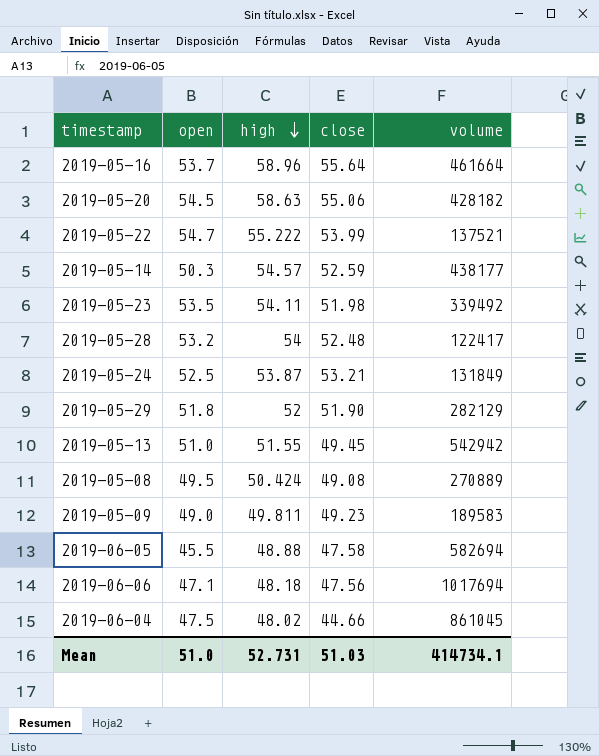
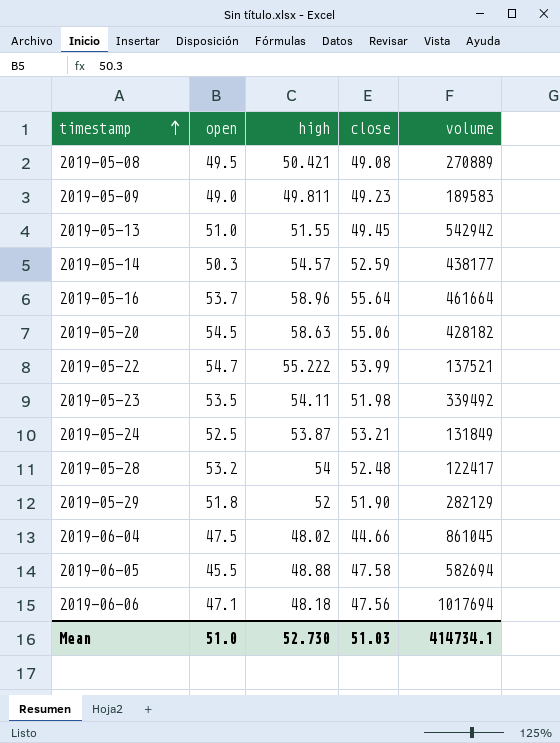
row order: high descending -> timestamp ascending
2019-05-08 | high: 50.424 -> 50.421
Mean | high: 52.731 -> 52.730

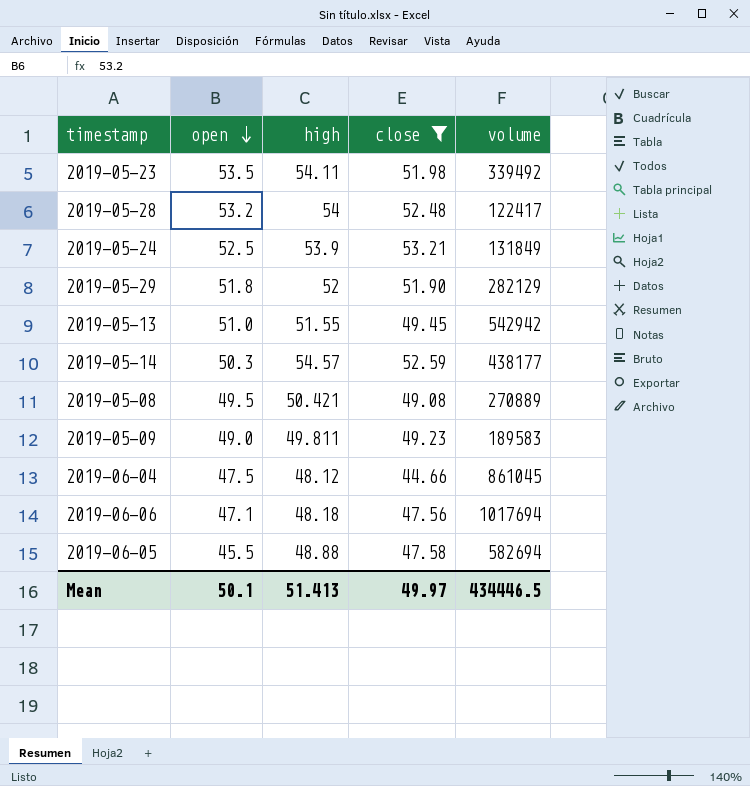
filter: none -> close <= 53.21
row order: timestamp ascending -> open descending
2019-05-24 | high: 53.87 -> 53.9
2019-06-04 | high: 48.02 -> 48.12
Mean | open: 51.0 -> 50.1
Mean | high: 52.730 -> 51.413
Mean | close: 51.03 -> 49.97
Mean | volume: 414734.1 -> 434446.5

